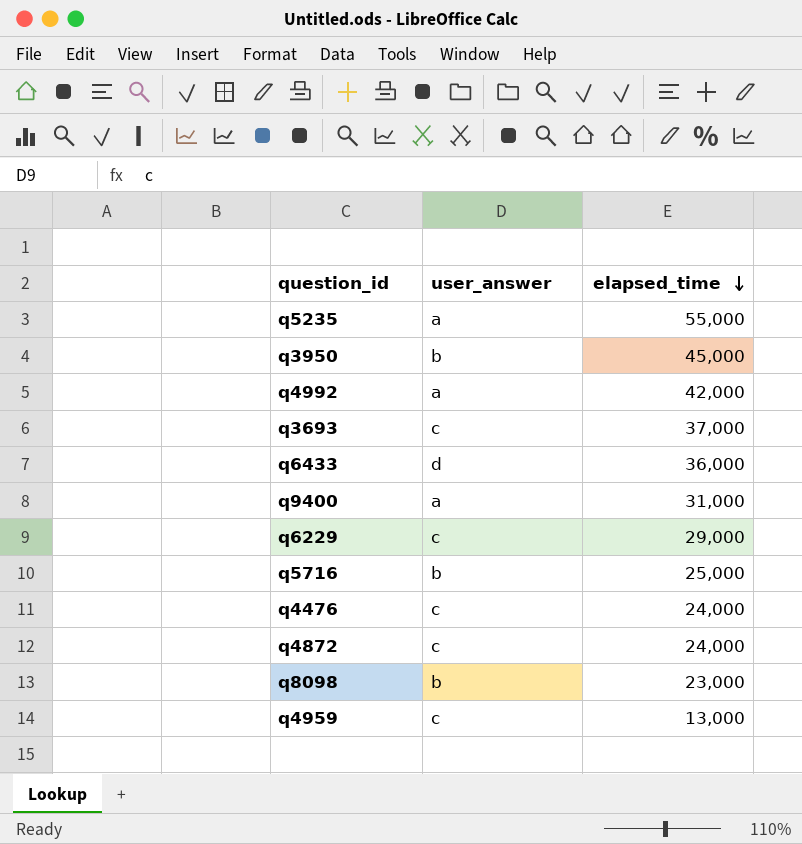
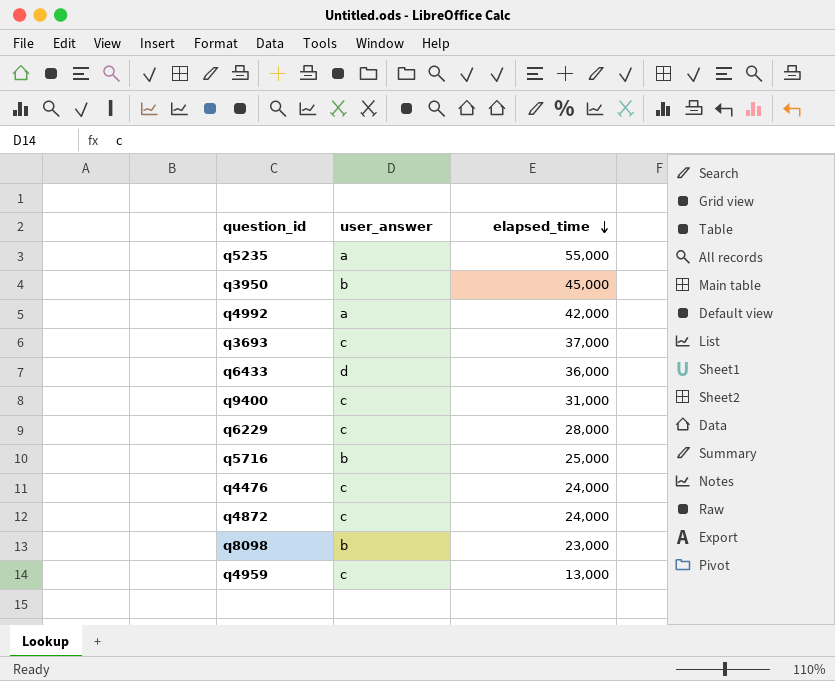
q9400 | user_answer: a -> c
q6229 | elapsed_time: 29,000 -> 28,000

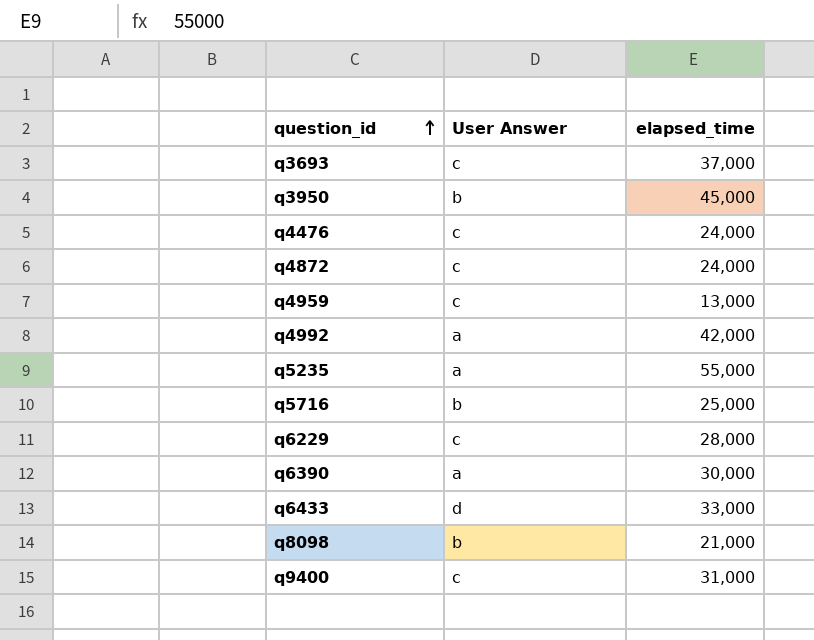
row order: elapsed_time descending -> question_id ascending
column name: user_answer -> User Answer
row q6390: none -> a | 30,000
q6433 | elapsed_time: 36,000 -> 33,000
q8098 | elapsed_time: 23,000 -> 21,000

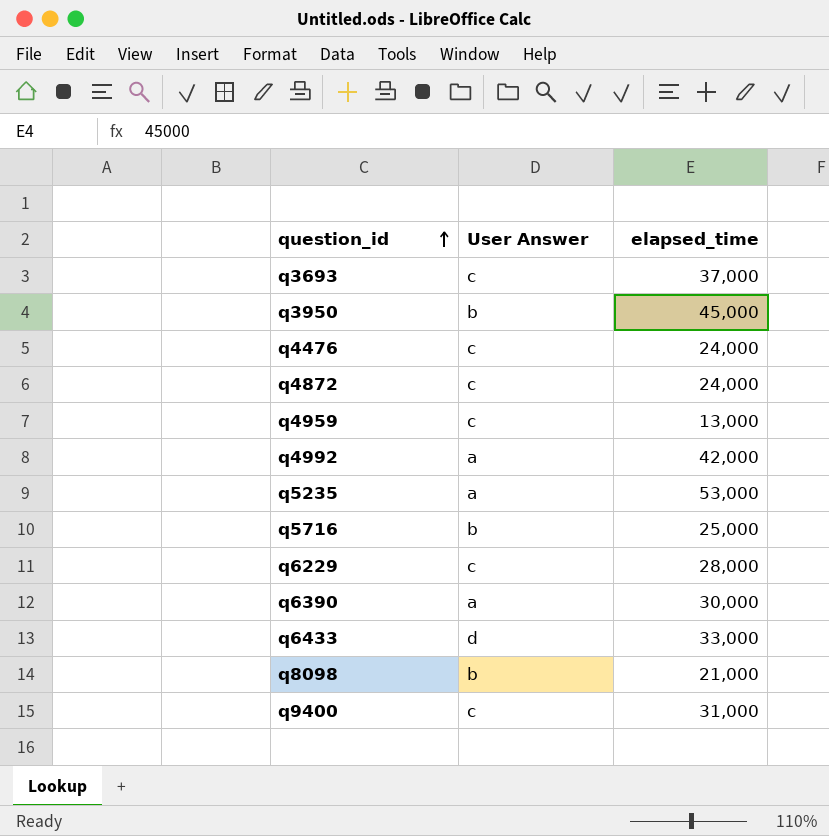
q5235 | elapsed_time: 55,000 -> 53,000

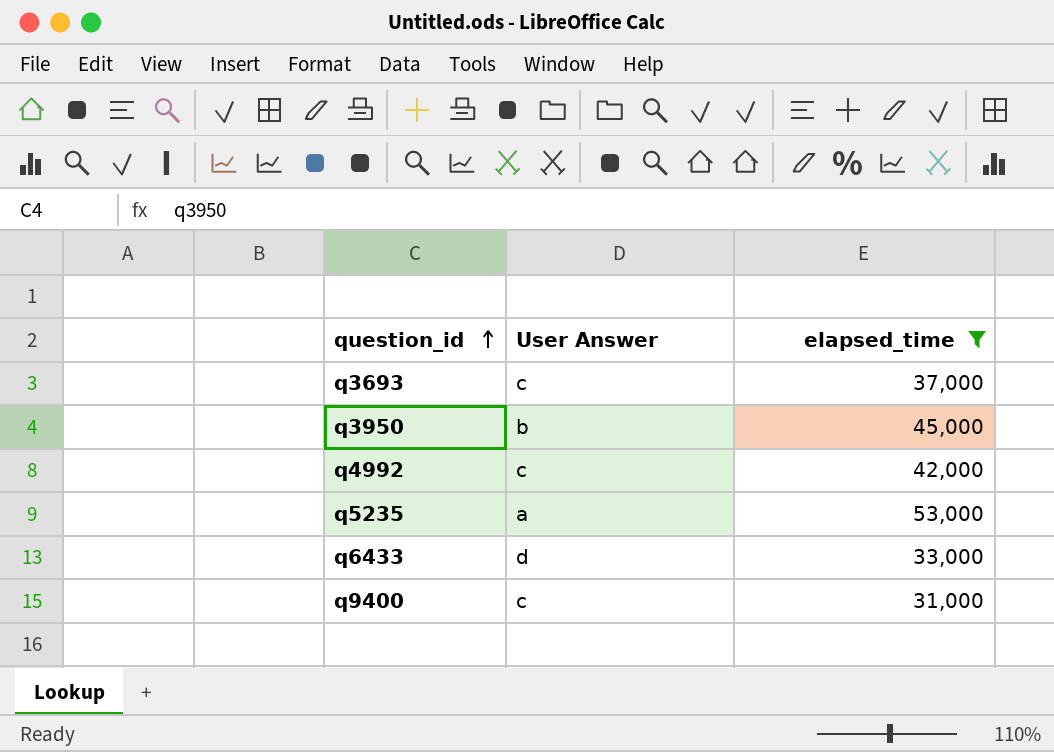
filter: none -> elapsed_time >= 31,000
q4992 | User Answer: a -> c

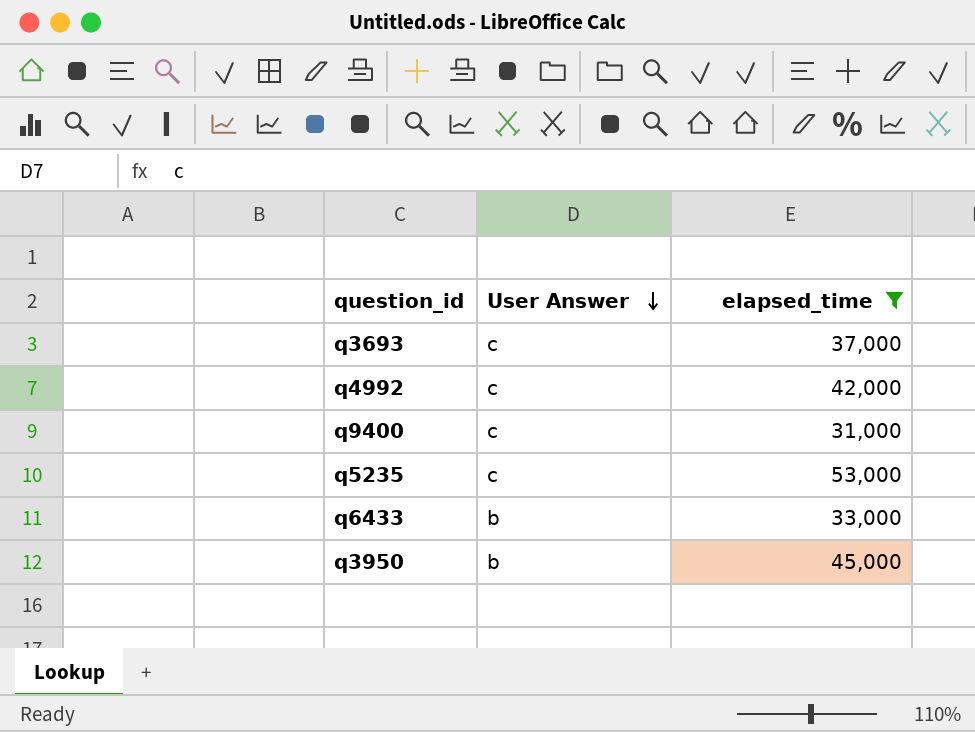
row order: question_id ascending -> User Answer descending
q5235 | User Answer: a -> c
q6433 | User Answer: d -> b

